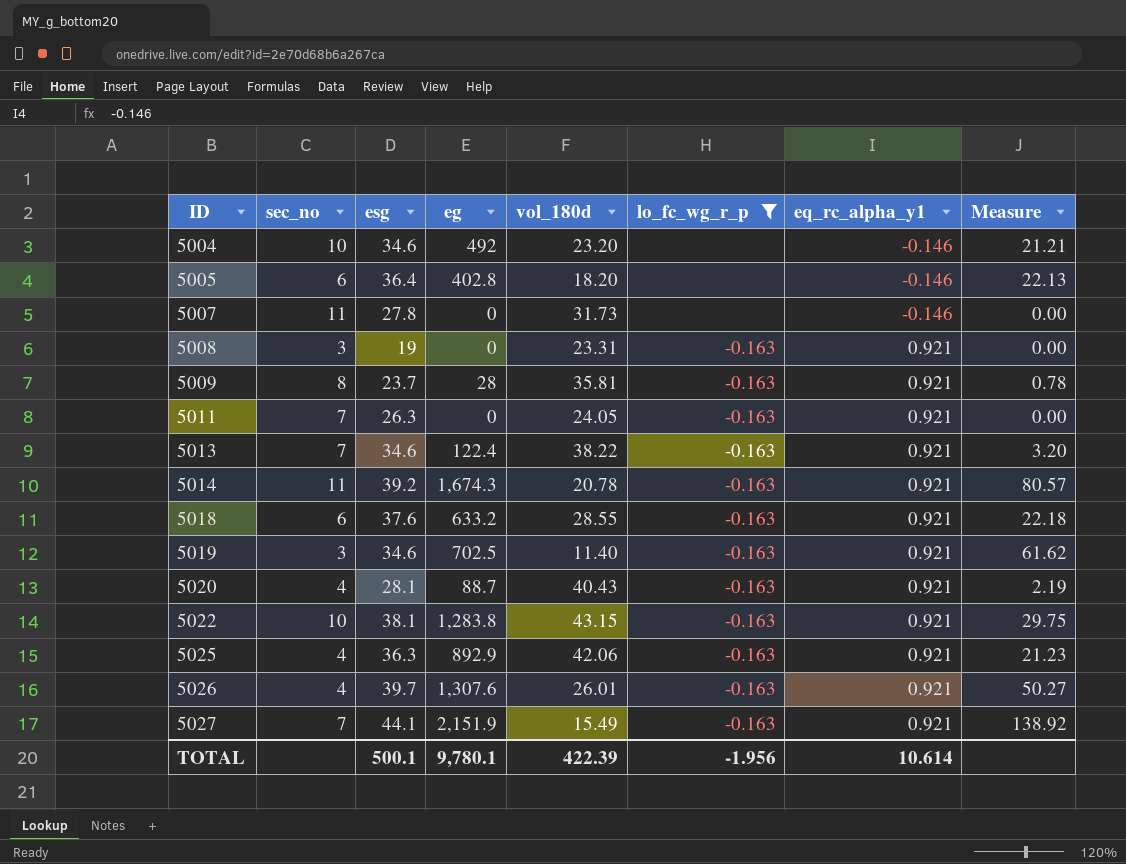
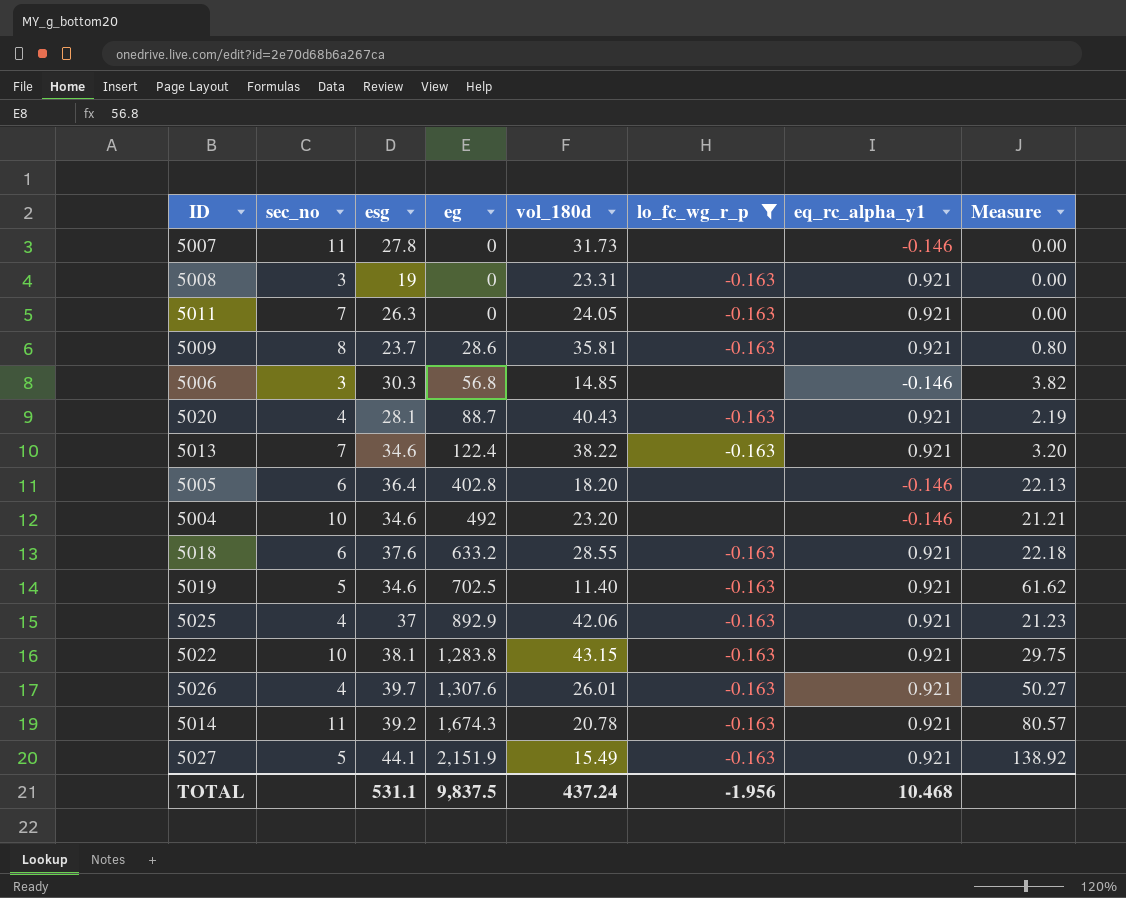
row order: ID ascending -> eg ascending
5009 | eg: 28 -> 28.6
5009 | Measure: 0.78 -> 0.80
row 5006: none -> 3 | 30.3 | 56.8 | 14.85 | none | -0.146 | 3.82
5019 | sec_no: 3 -> 5
5025 | esg: 36.3 -> 37
5027 | sec_no: 7 -> 5
TOTAL | esg: 500.1 -> 531.1
TOTAL | eg: 9,780.1 -> 9,837.5
TOTAL | vol_180d: 422.39 -> 437.24
TOTAL | eq_rc_alpha_y1: 10.614 -> 10.468

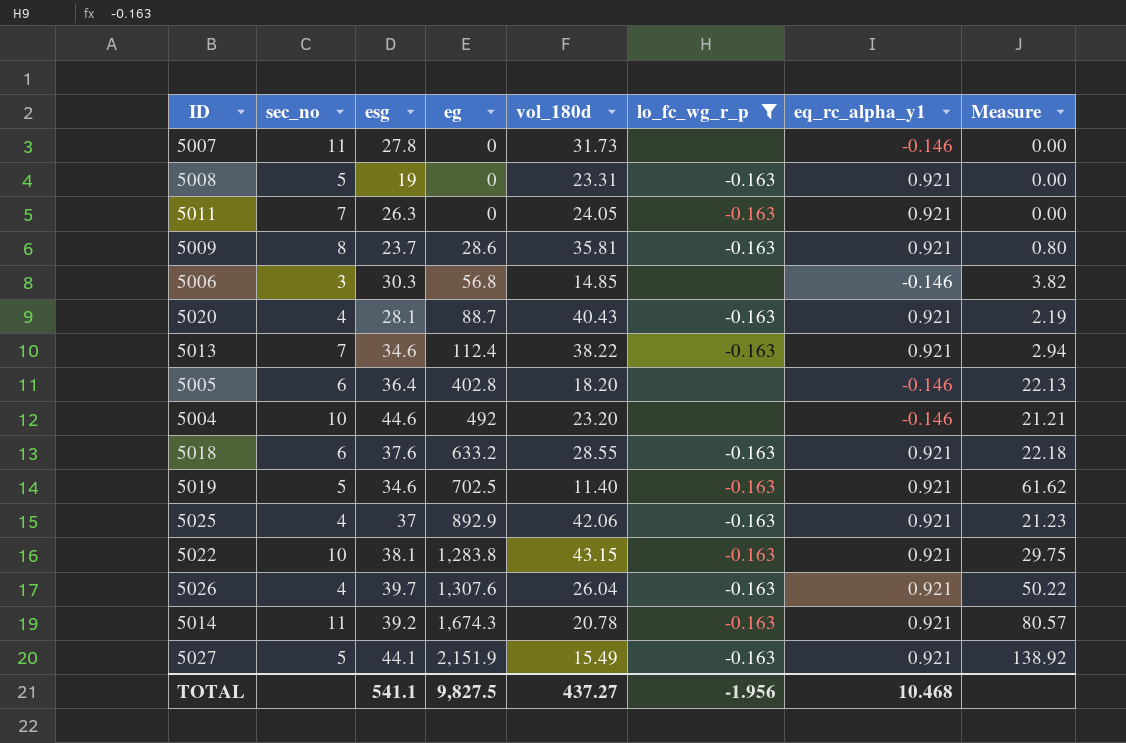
5008 | sec_no: 3 -> 5
5013 | eg: 122.4 -> 112.4
5013 | Measure: 3.20 -> 2.94
5004 | esg: 34.6 -> 44.6
5026 | vol_180d: 26.01 -> 26.04
5026 | Measure: 50.27 -> 50.22
TOTAL | esg: 531.1 -> 541.1
TOTAL | eg: 9,837.5 -> 9,827.5
TOTAL | vol_180d: 437.24 -> 437.27

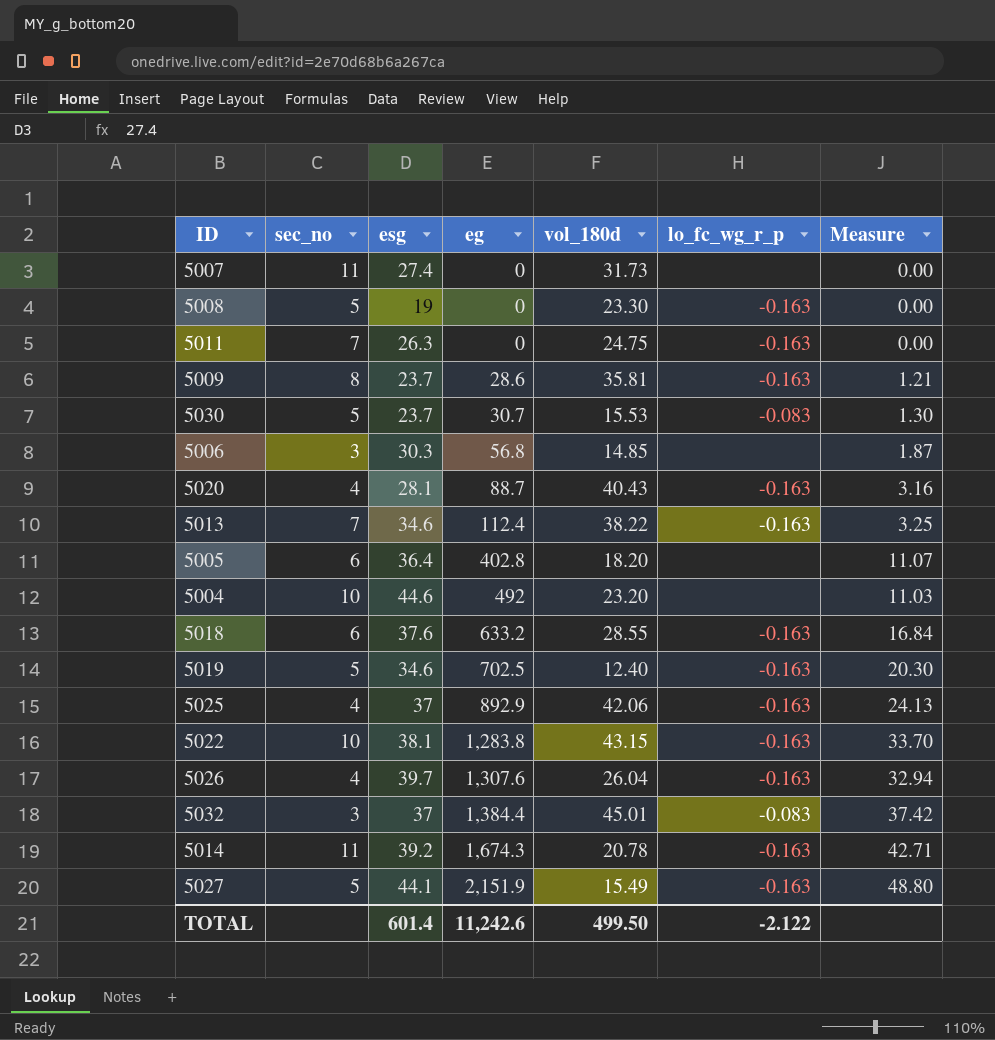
filter: lo_fc_wg_r_p != -0.083 -> none
column eq_rc_alpha_y1 | position: 7 -> none
column Measure | formula: [eg] / [vol_180d] -> [eg] / [esg]
5007 | esg: 27.8 -> 27.4
5008 | vol_180d: 23.31 -> 23.30
5011 | vol_180d: 24.05 -> 24.75
5019 | vol_180d: 11.40 -> 12.40
TOTAL | esg: 541.1 -> 601.4
TOTAL | eg: 9,827.5 -> 11,242.6
TOTAL | vol_180d: 437.27 -> 499.50
TOTAL | lo_fc_wg_r_p: -1.956 -> -2.122

